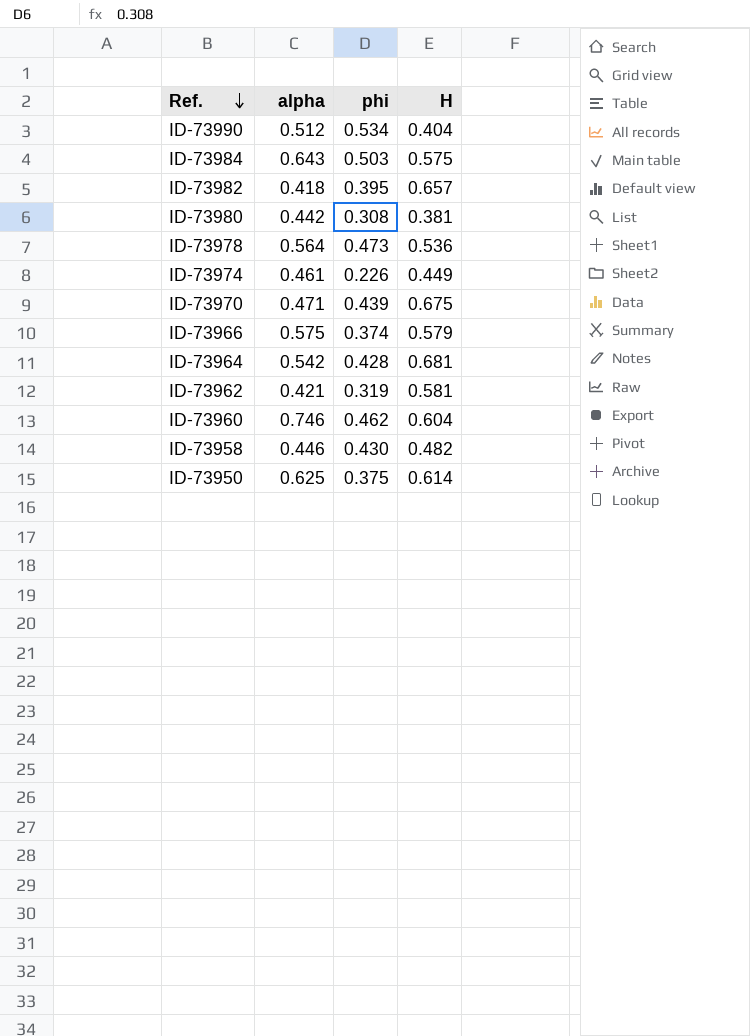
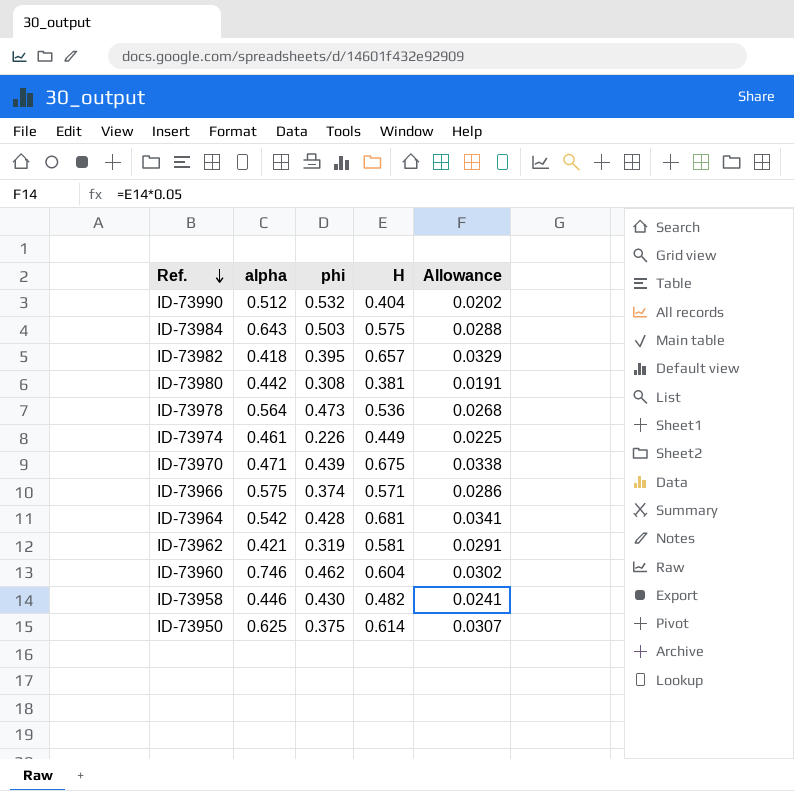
column Allowance | formula: none -> [H] * 0.05
ID-73990 | phi: 0.534 -> 0.532
ID-73966 | H: 0.579 -> 0.571

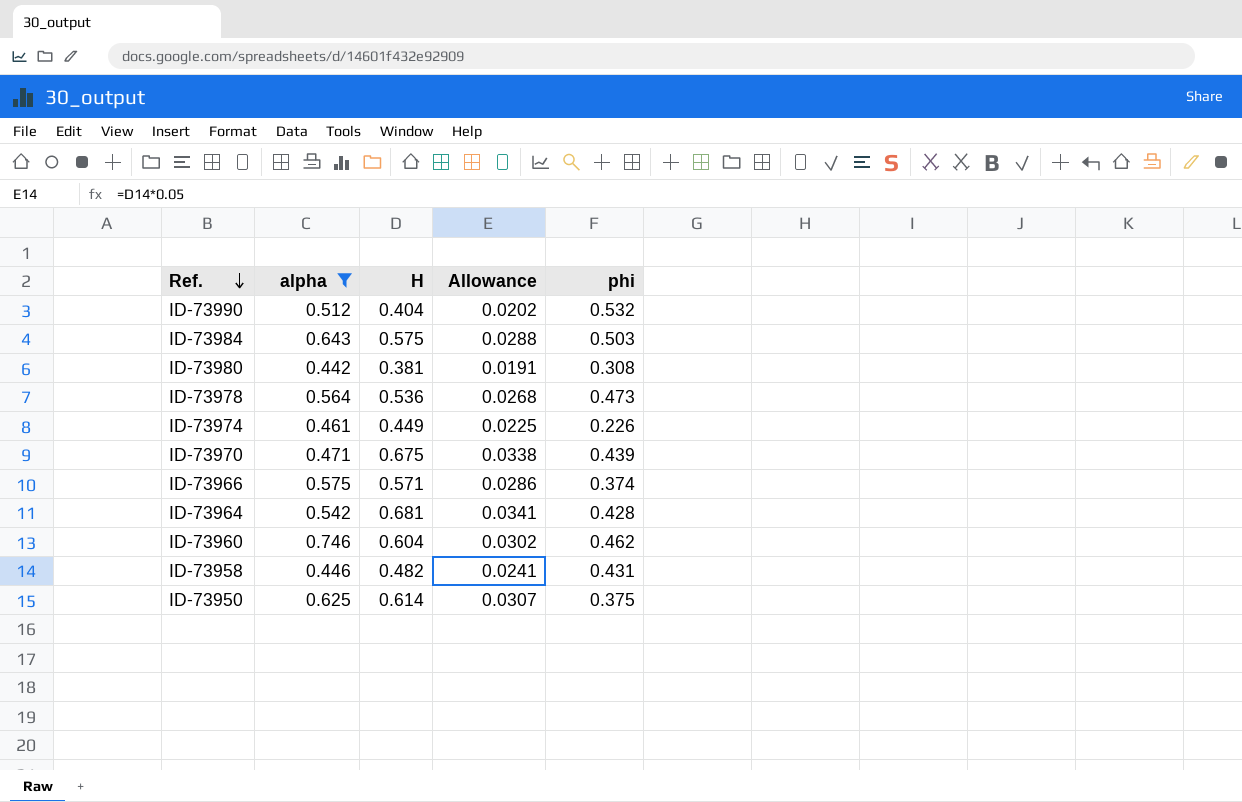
filter: none -> alpha >= 0.442
column phi | position: 3 -> 5
ID-73958 | phi: 0.430 -> 0.431

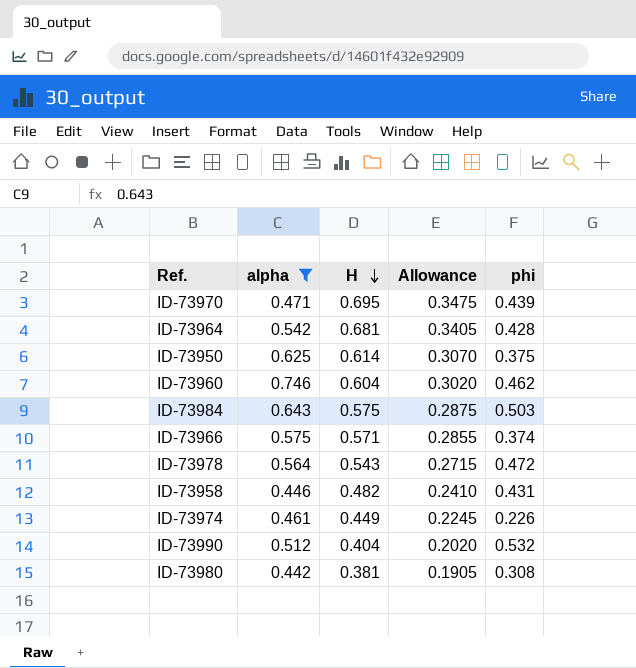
row order: Ref. descending -> H descending
column Allowance | formula: [H] * 0.05 -> [H] * 0.5
ID-73970 | H: 0.675 -> 0.695
ID-73978 | H: 0.536 -> 0.543
ID-73978 | phi: 0.473 -> 0.472

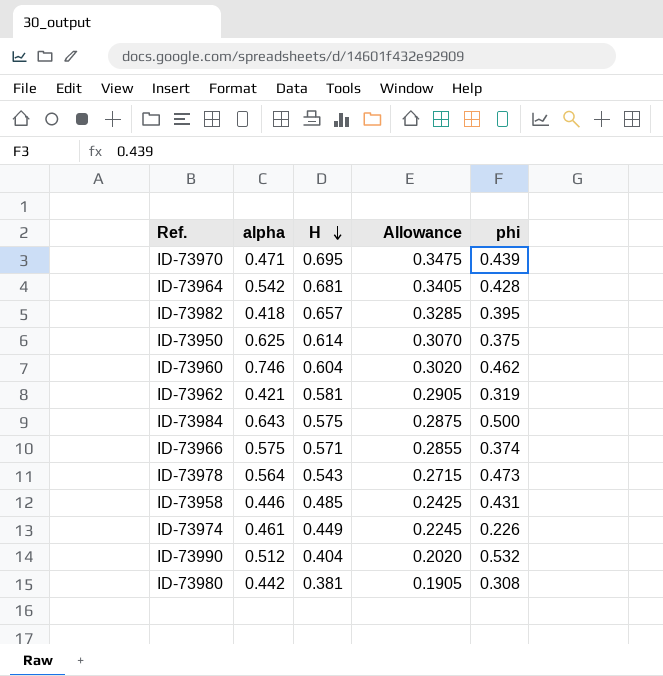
filter: alpha >= 0.442 -> none
ID-73984 | phi: 0.503 -> 0.500
ID-73978 | phi: 0.472 -> 0.473
ID-73958 | H: 0.482 -> 0.485
ID-73958 | Allowance: 0.2410 -> 0.2425

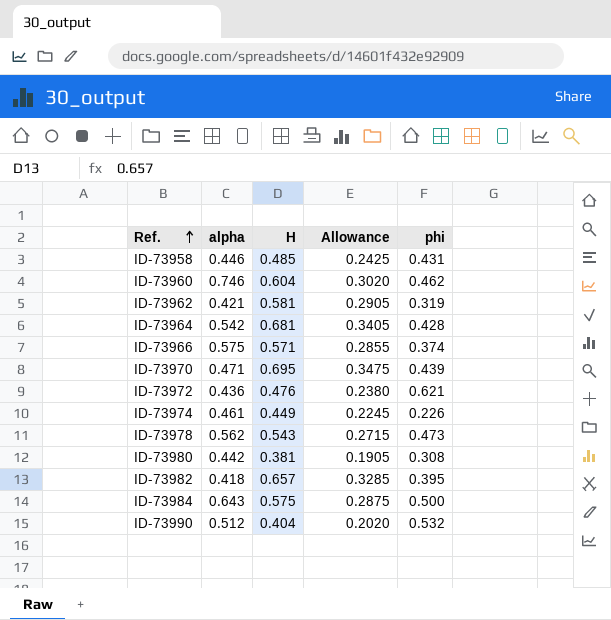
row order: H descending -> Ref. ascending
row ID-73950: 0.625 | 0.614 | 0.3070 | 0.375 -> none
row ID-73972: none -> 0.436 | 0.476 | 0.2380 | 0.621
ID-73978 | alpha: 0.564 -> 0.562

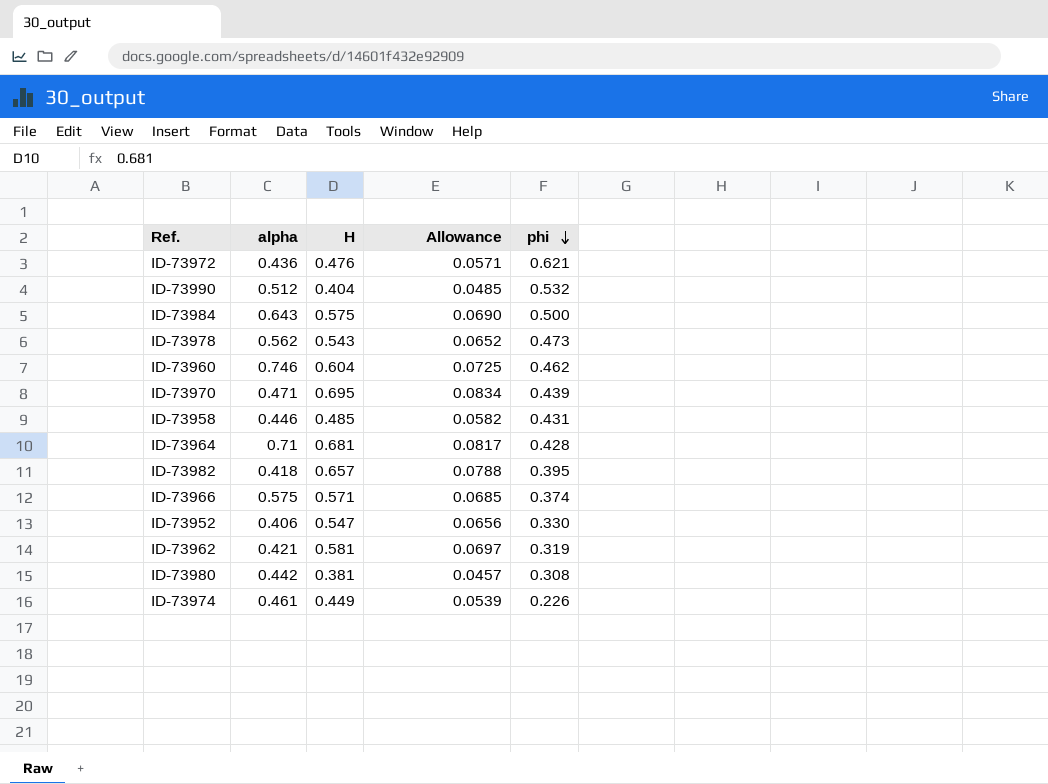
row order: Ref. ascending -> phi descending
column Allowance | formula: [H] * 0.5 -> [H] * 0.12
ID-73964 | alpha: 0.542 -> 0.71
row ID-73952: none -> 0.406 | 0.547 | 0.0656 | 0.330

